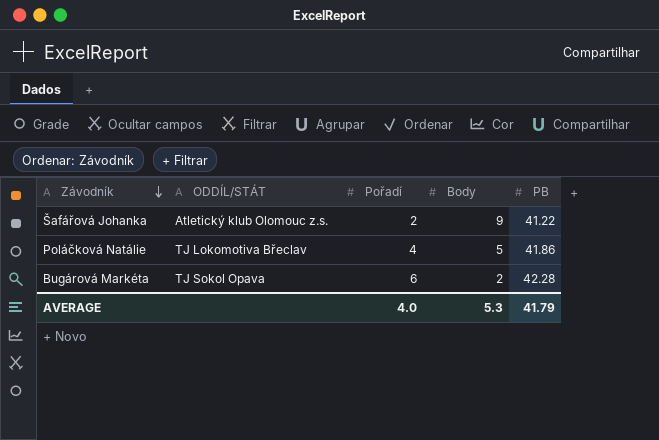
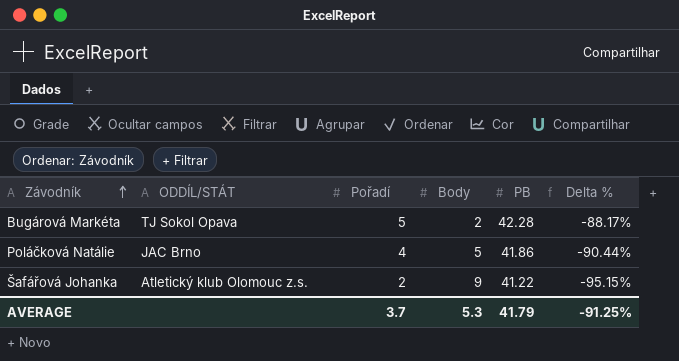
row order: Závodník descending -> Závodník ascending
column Delta % | formula: none -> ([Pořadí] - [PB]) / [PB]
Bugárová Markéta | Pořadí: 6 -> 5
Poláčková Natálie | ODDÍL/STÁT: TJ Lokomotiva Břeclav -> JAC Brno
AVERAGE | Pořadí: 4.0 -> 3.7

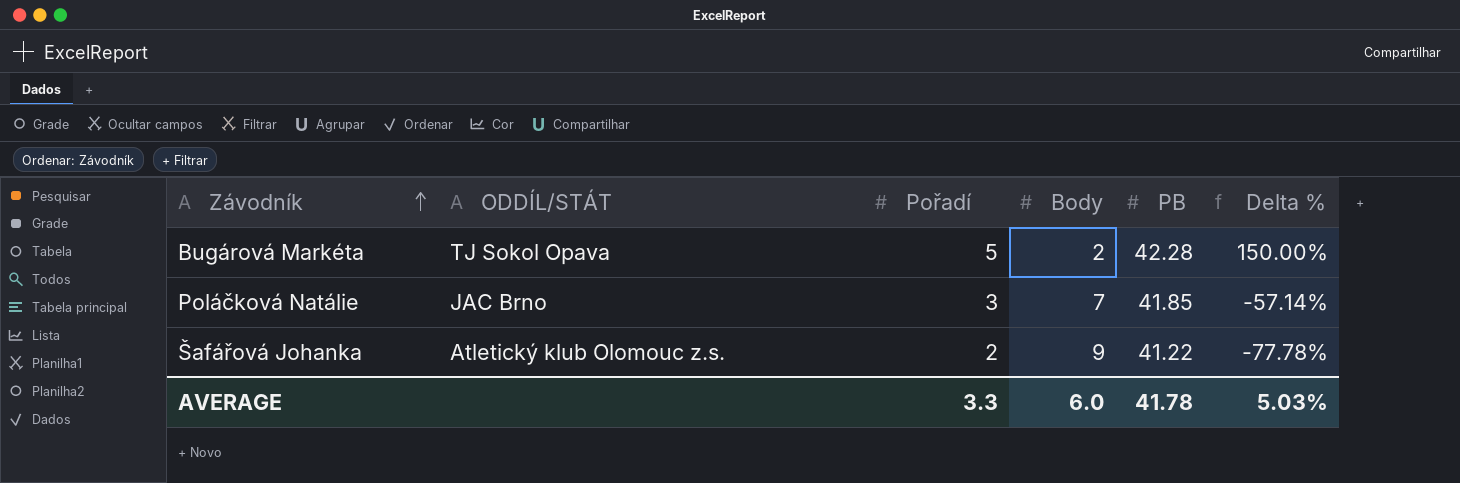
column Delta % | formula: ([Pořadí] - [PB]) / [PB] -> ([Pořadí] - [Body]) / [Body]
Poláčková Natálie | Pořadí: 4 -> 3
Poláčková Natálie | Body: 5 -> 7
Poláčková Natálie | PB: 41.86 -> 41.85
AVERAGE | Pořadí: 3.7 -> 3.3
AVERAGE | Body: 5.3 -> 6.0
AVERAGE | PB: 41.79 -> 41.78
AVERAGE | Delta %: -91.25% -> 5.03%

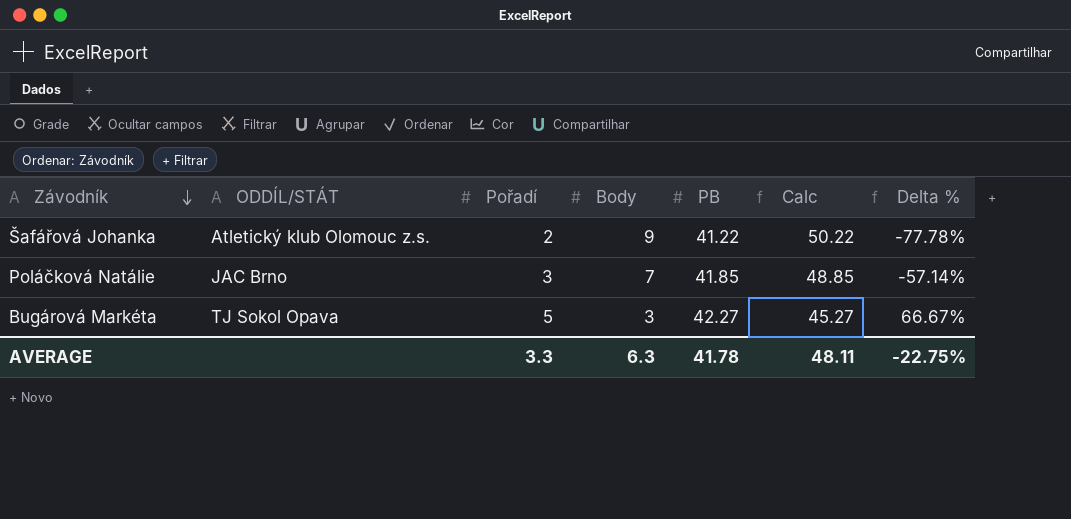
row order: Závodník ascending -> Závodník descending
column Calc | formula: none -> [Body] + [PB]
Bugárová Markéta | Body: 2 -> 3
Bugárová Markéta | PB: 42.28 -> 42.27
Bugárová Markéta | Delta %: 150.00% -> 66.67%
AVERAGE | Body: 6.0 -> 6.3
AVERAGE | Delta %: 5.03% -> -22.75%

